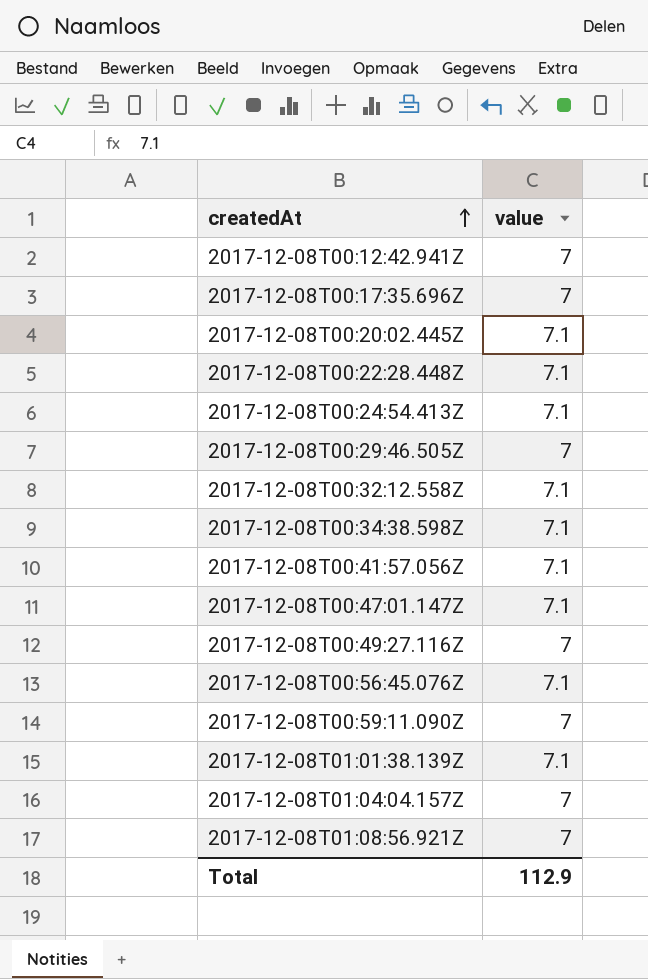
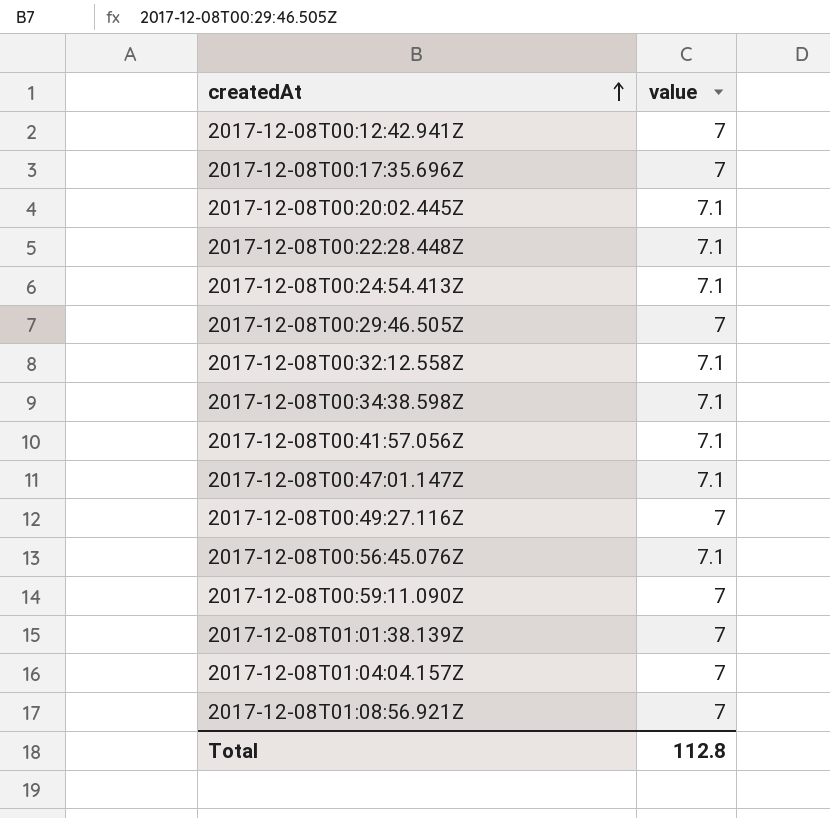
2017-12-08T01:01:38.139Z | value: 7.1 -> 7
Total | value: 112.9 -> 112.8

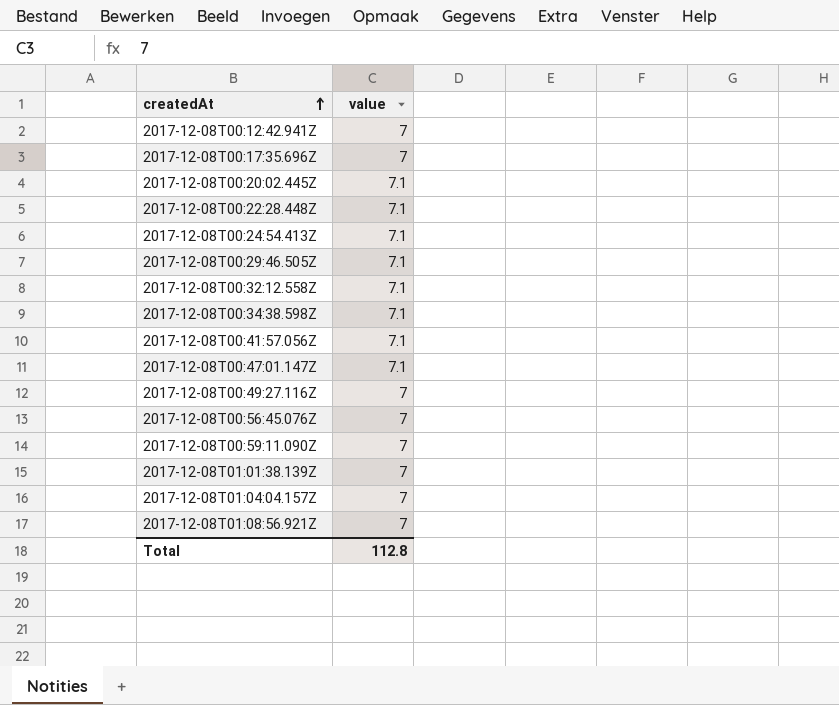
2017-12-08T00:29:46.505Z | value: 7 -> 7.1
2017-12-08T00:56:45.076Z | value: 7.1 -> 7

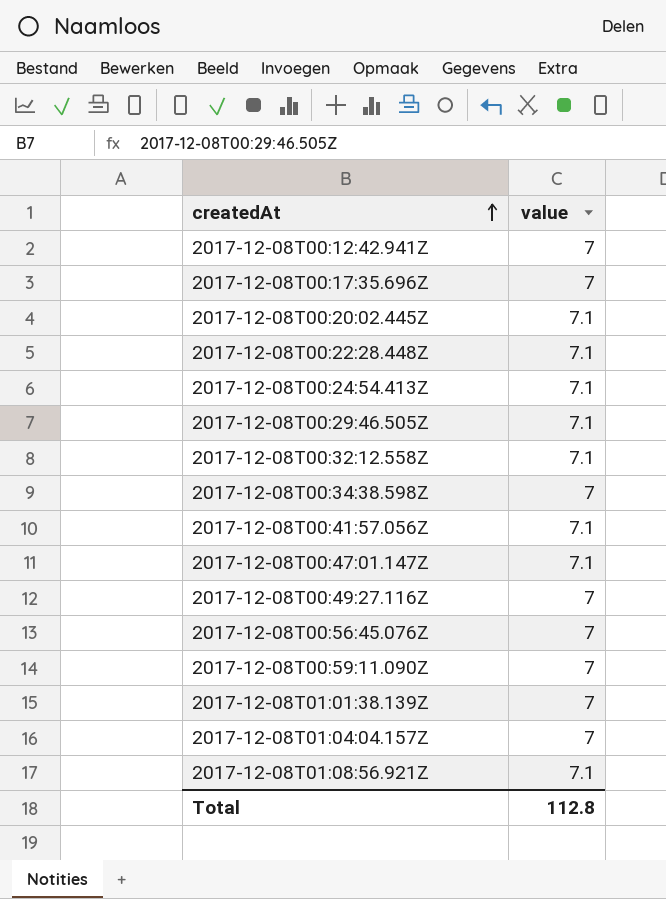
2017-12-08T00:34:38.598Z | value: 7.1 -> 7
2017-12-08T01:08:56.921Z | value: 7 -> 7.1

